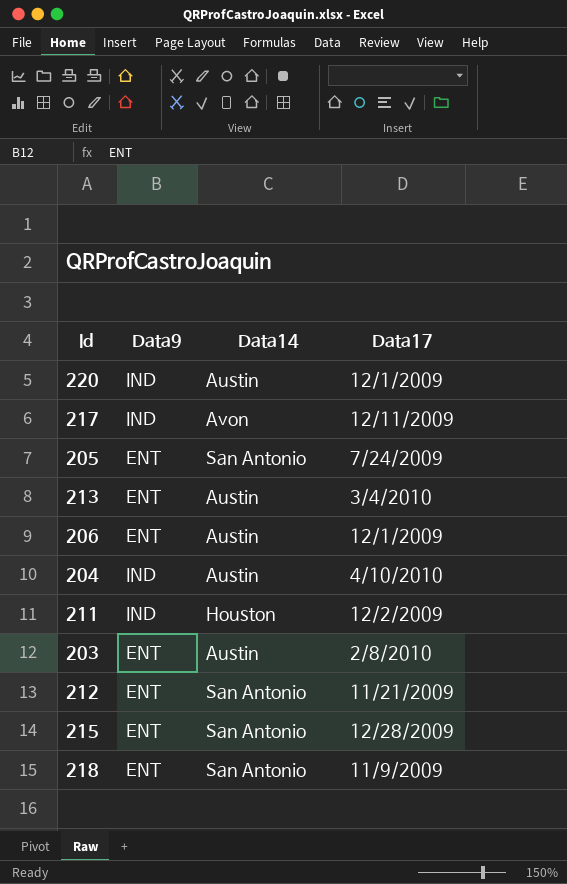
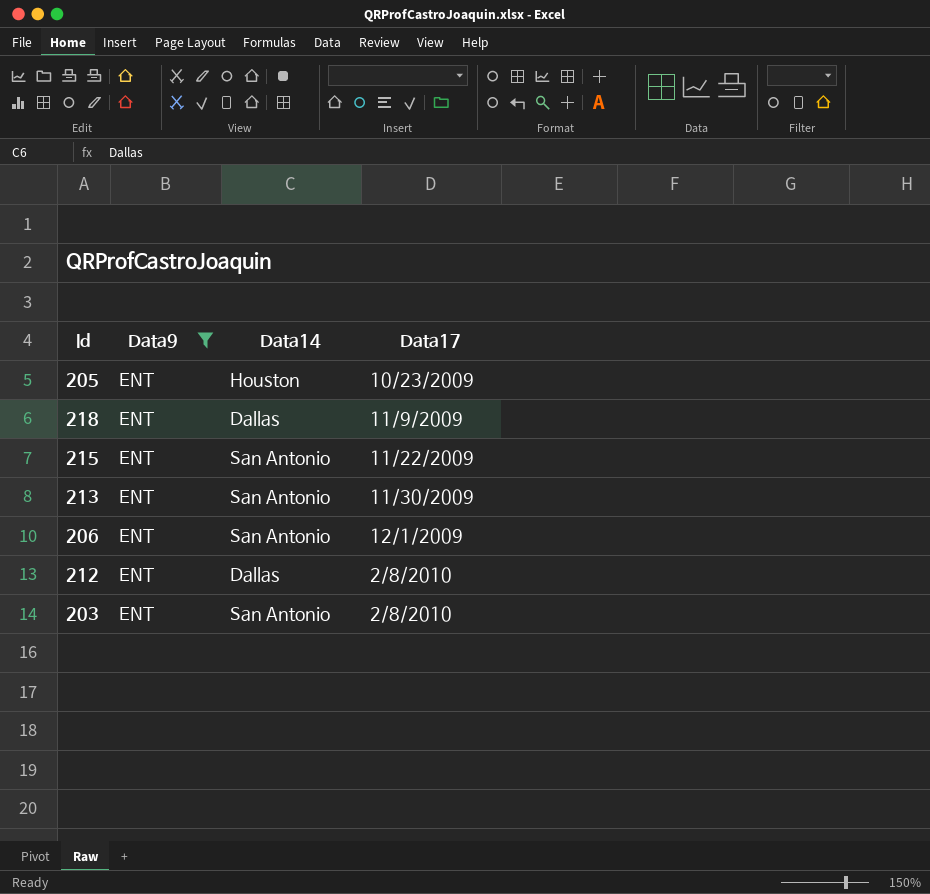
filter: none -> Data9 = ENT
row order: none -> Data17 ascending
205 | Data14: San Antonio -> Houston
205 | Data17: 7/24/2009 -> 10/23/2009
218 | Data14: San Antonio -> Dallas
215 | Data17: 12/28/2009 -> 11/22/2009
213 | Data14: Austin -> San Antonio
213 | Data17: 3/4/2010 -> 11/30/2009
206 | Data14: Austin -> San Antonio
212 | Data14: San Antonio -> Dallas
212 | Data17: 11/21/2009 -> 2/8/2010
203 | Data14: Austin -> San Antonio

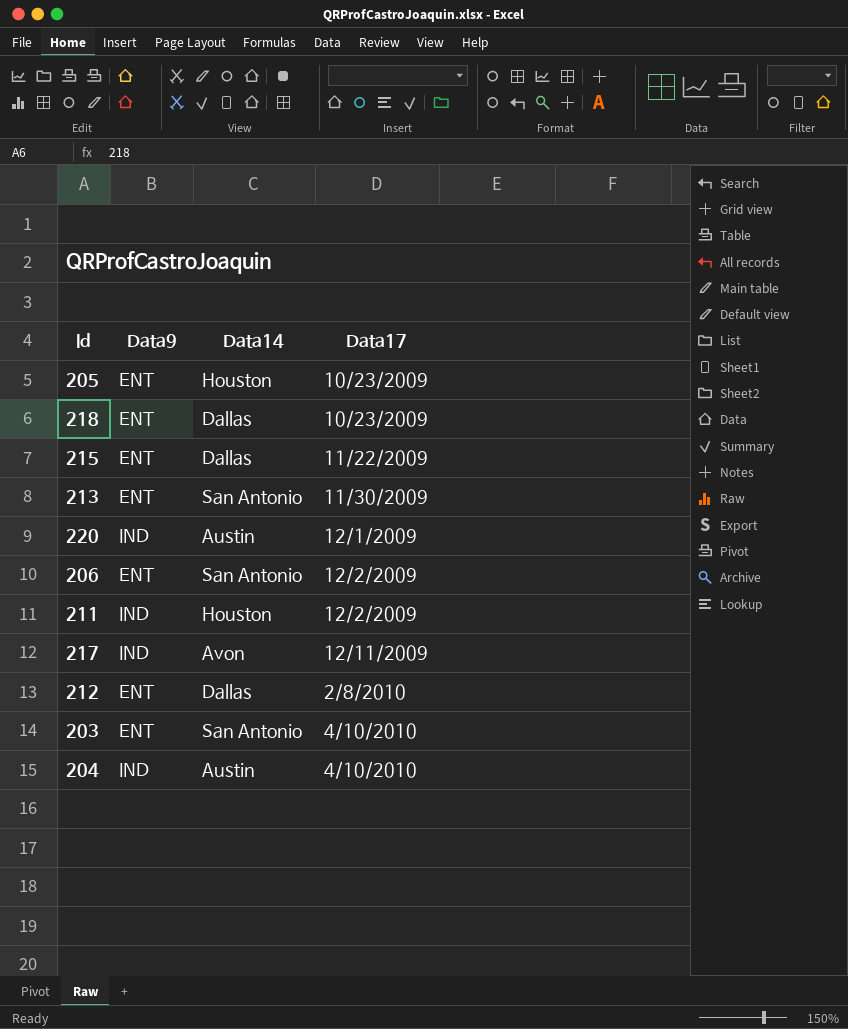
filter: Data9 = ENT -> none
218 | Data17: 11/9/2009 -> 10/23/2009
215 | Data14: San Antonio -> Dallas
206 | Data17: 12/1/2009 -> 12/2/2009
203 | Data17: 2/8/2010 -> 4/10/2010

